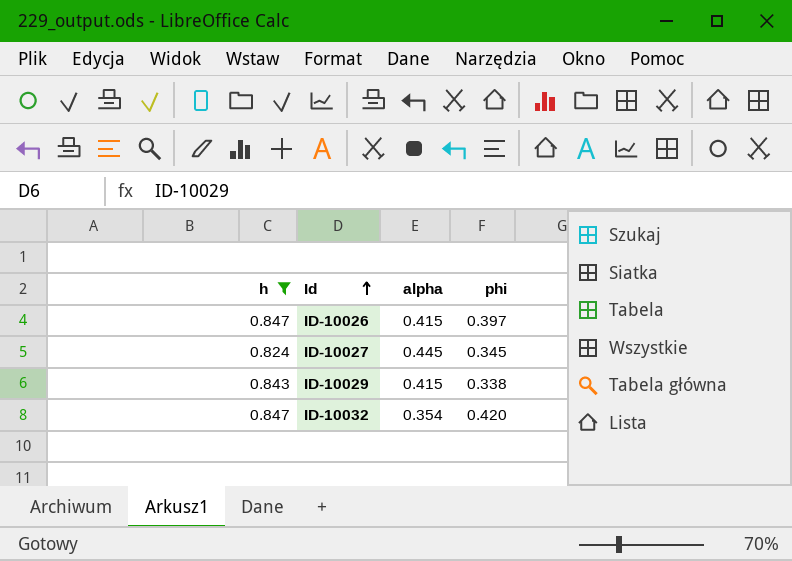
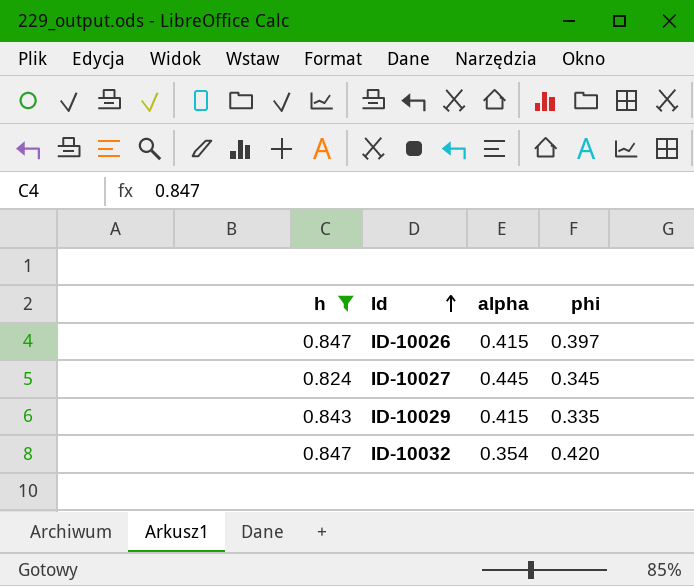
ID-10029 | phi: 0.338 -> 0.335

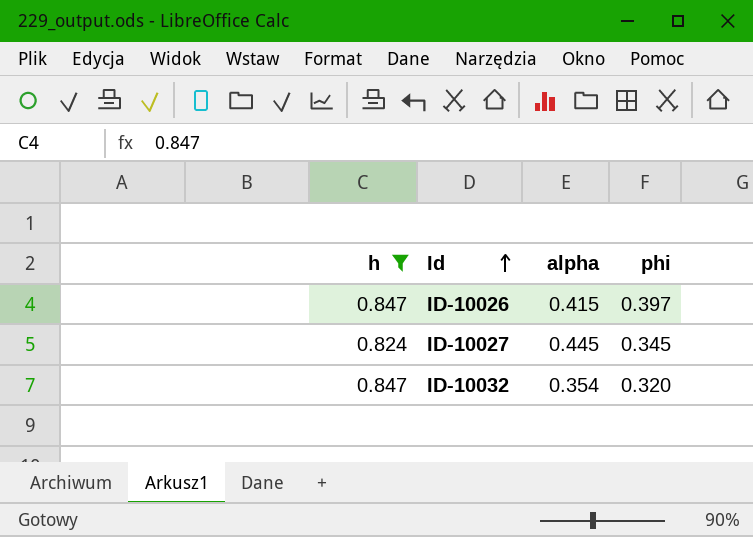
row ID-10029: 0.843 | 0.415 | 0.335 -> none
ID-10032 | phi: 0.420 -> 0.320

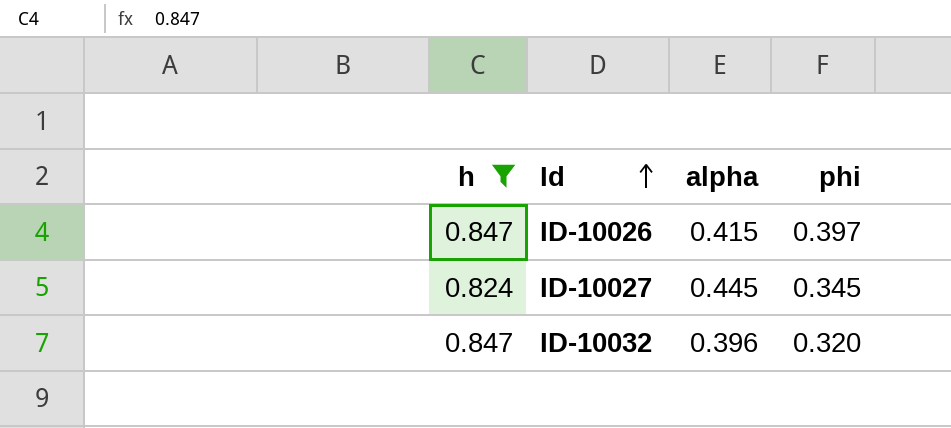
ID-10032 | alpha: 0.354 -> 0.396

